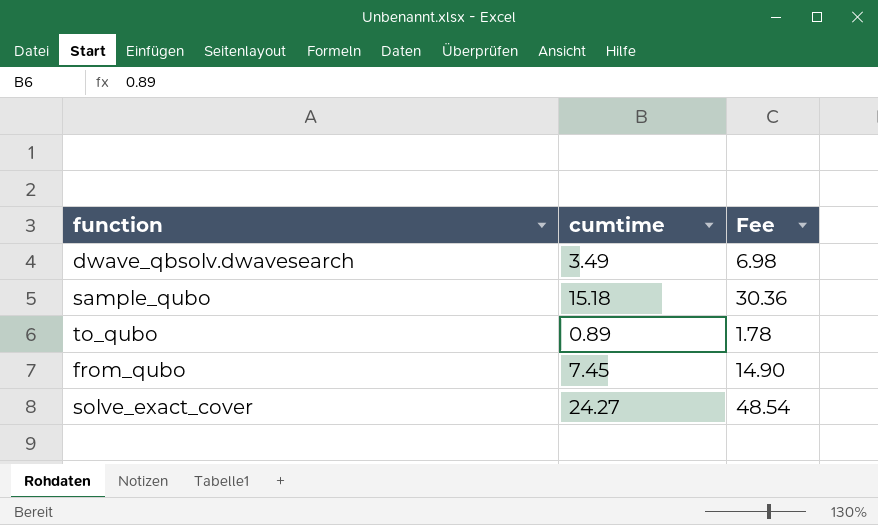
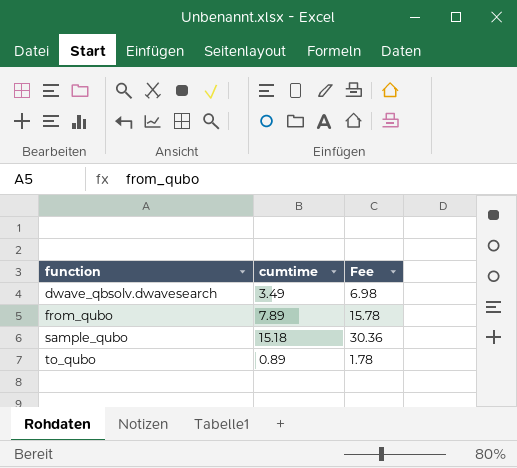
row order: none -> function ascending
row solve_exact_cover: 24.27 | 48.54 -> none
from_qubo | cumtime: 7.45 -> 7.89
from_qubo | Fee: 14.90 -> 15.78

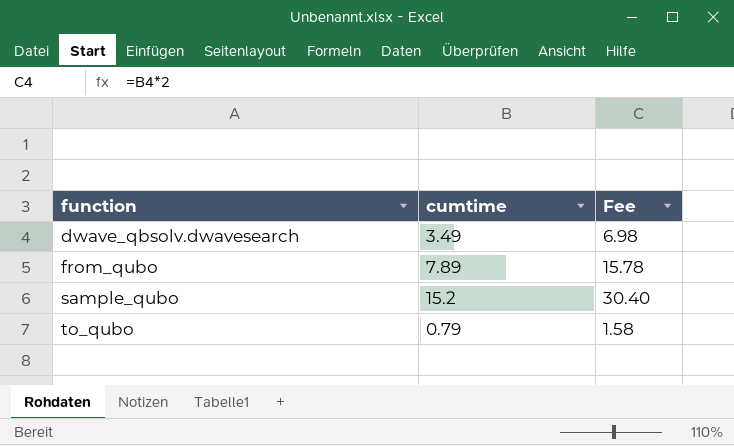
sample_qubo | cumtime: 15.18 -> 15.2
sample_qubo | Fee: 30.36 -> 30.40
to_qubo | cumtime: 0.89 -> 0.79
to_qubo | Fee: 1.78 -> 1.58

